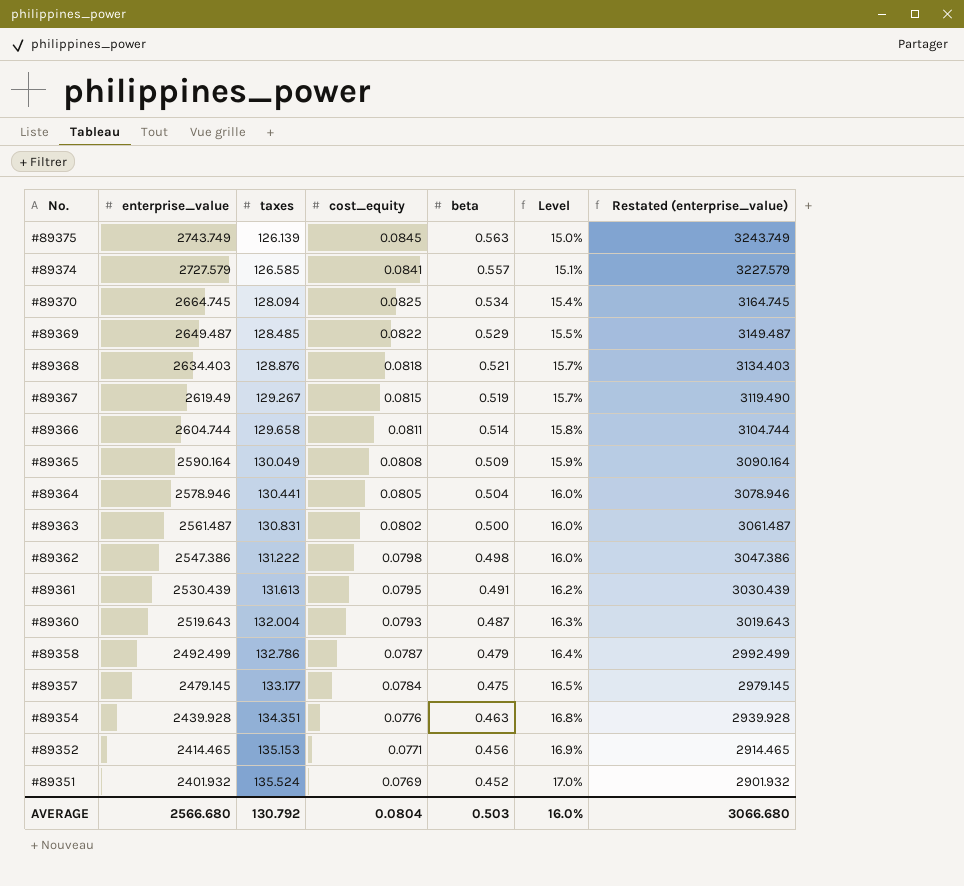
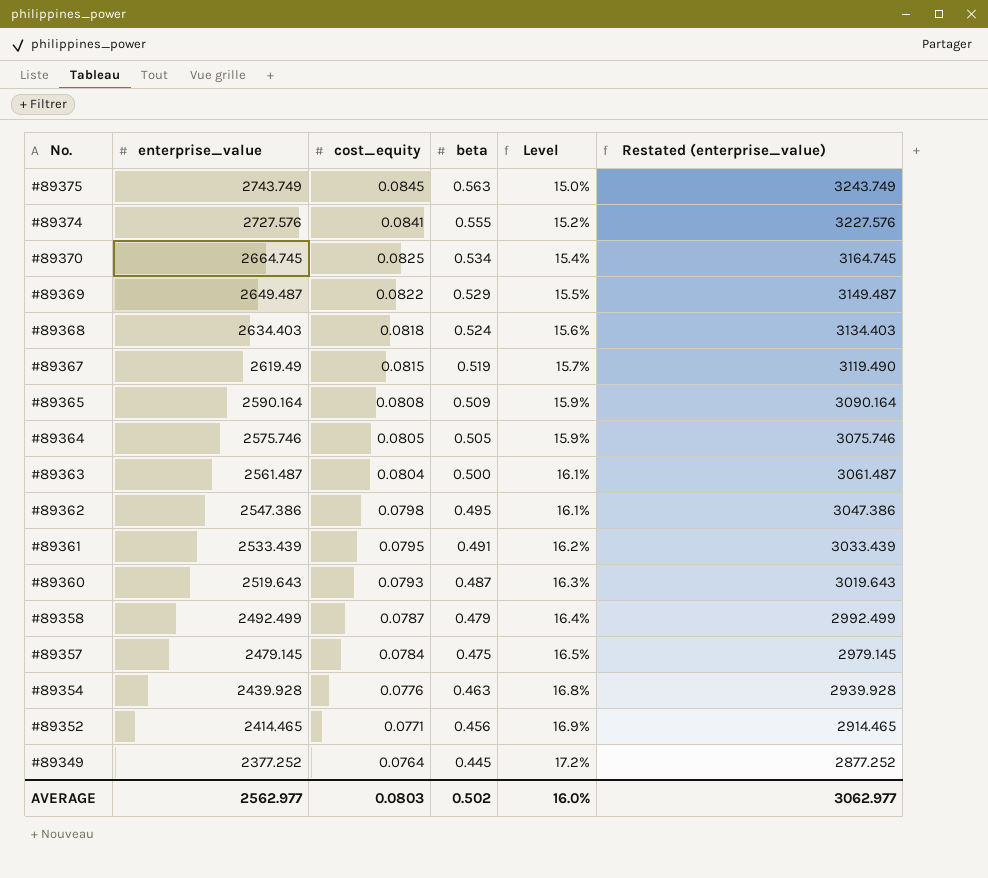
column taxes | position: 3 -> none
row #89366: 2604.744 | 129.658 | 0.0811 | 0.514 | 15.8% | 3104.744 -> none
row #89351: 2401.932 | 135.524 | 0.0769 | 0.452 | 17.0% | 2901.932 -> none
#89374 | enterprise_value: 2727.579 -> 2727.576
#89374 | beta: 0.557 -> 0.555
#89374 | Level: 15.1% -> 15.2%
#89374 | Restated (enterprise_value): 3227.579 -> 3227.576
#89368 | beta: 0.521 -> 0.524
#89368 | Level: 15.7% -> 15.6%
#89364 | enterprise_value: 2578.946 -> 2575.746
#89364 | beta: 0.504 -> 0.505
#89364 | Level: 16.0% -> 15.9%
#89364 | Restated (enterprise_value): 3078.946 -> 3075.746
#89363 | cost_equity: 0.0802 -> 0.0804
#89363 | Level: 16.0% -> 16.1%
#89362 | beta: 0.498 -> 0.495
#89362 | Level: 16.0% -> 16.1%
#89361 | enterprise_value: 2530.439 -> 2533.439
#89361 | Restated (enterprise_value): 3030.439 -> 3033.439
row #89349: none -> 2377.252 | 0.0764 | 0.445 | 17.2% | 2877.252
AVERAGE | enterprise_value: 2566.680 -> 2562.977
AVERAGE | cost_equity: 0.0804 -> 0.0803
AVERAGE | beta: 0.503 -> 0.502
AVERAGE | Restated (enterprise_value): 3066.680 -> 3062.977

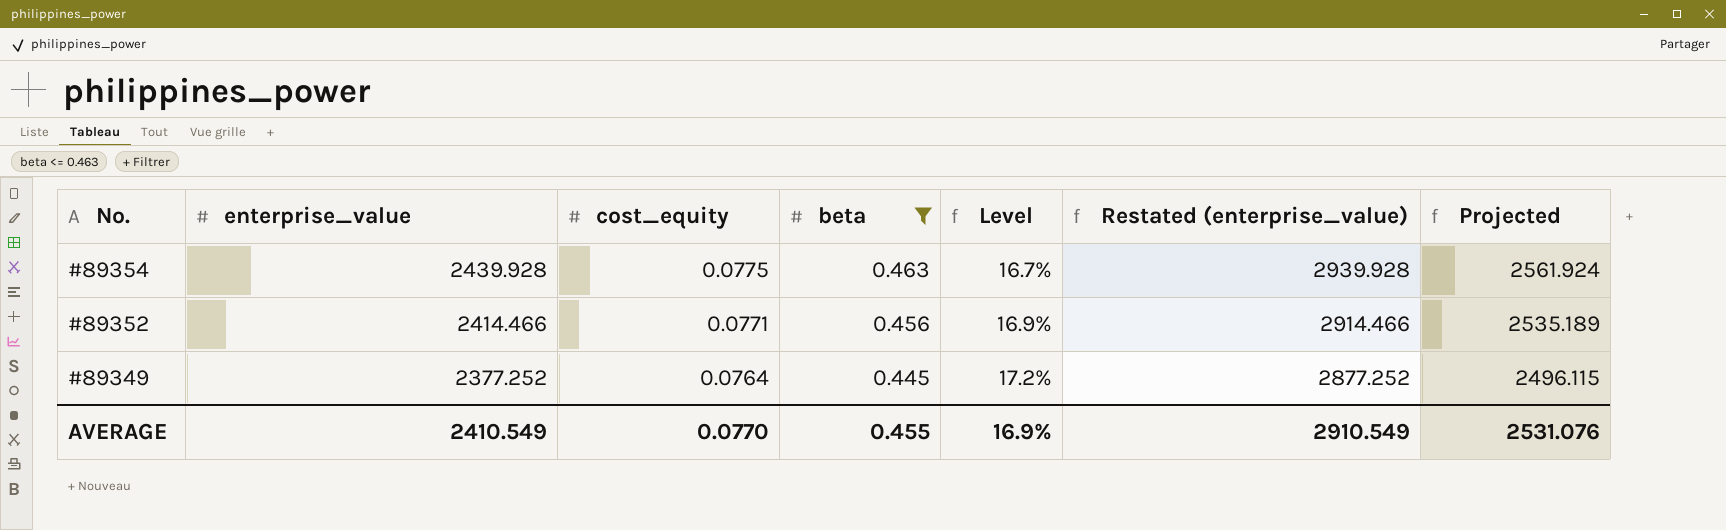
filter: none -> beta <= 0.463
column Projected | formula: none -> [enterprise_value] * 1.05
#89354 | cost_equity: 0.0776 -> 0.0775
#89354 | Level: 16.8% -> 16.7%
#89352 | enterprise_value: 2414.465 -> 2414.466
#89352 | Restated (enterprise_value): 2914.465 -> 2914.466
AVERAGE | enterprise_value: 2562.977 -> 2410.549
AVERAGE | cost_equity: 0.0803 -> 0.0770
AVERAGE | beta: 0.502 -> 0.455
AVERAGE | Level: 16.0% -> 16.9%
AVERAGE | Restated (enterprise_value): 3062.977 -> 2910.549

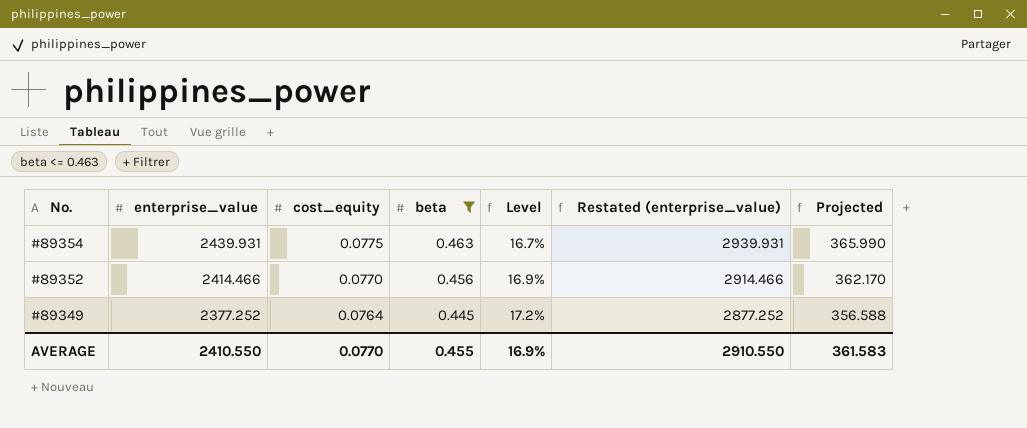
column Projected | formula: [enterprise_value] * 1.05 -> [enterprise_value] * 0.15
#89354 | enterprise_value: 2439.928 -> 2439.931
#89354 | Restated (enterprise_value): 2939.928 -> 2939.931
#89352 | cost_equity: 0.0771 -> 0.0770
AVERAGE | enterprise_value: 2410.549 -> 2410.550
AVERAGE | Restated (enterprise_value): 2910.549 -> 2910.550
AVERAGE | Projected: 2531.076 -> 361.583

